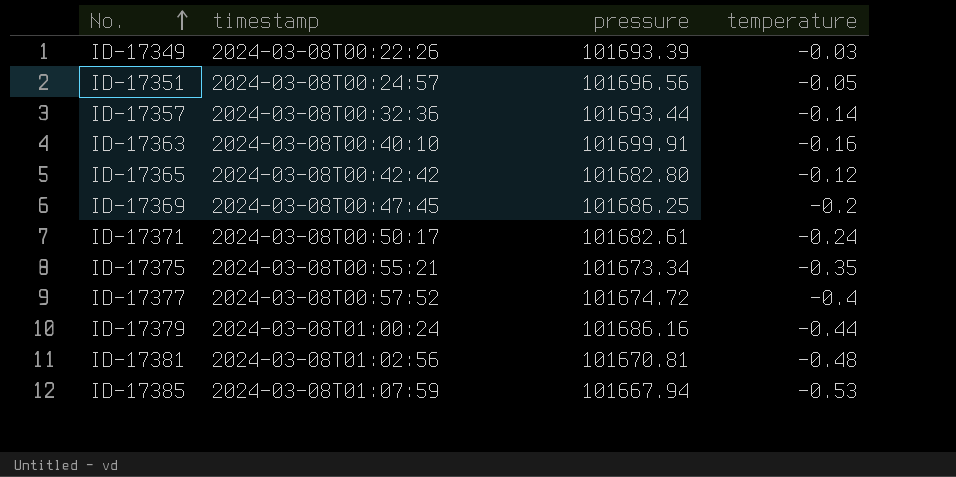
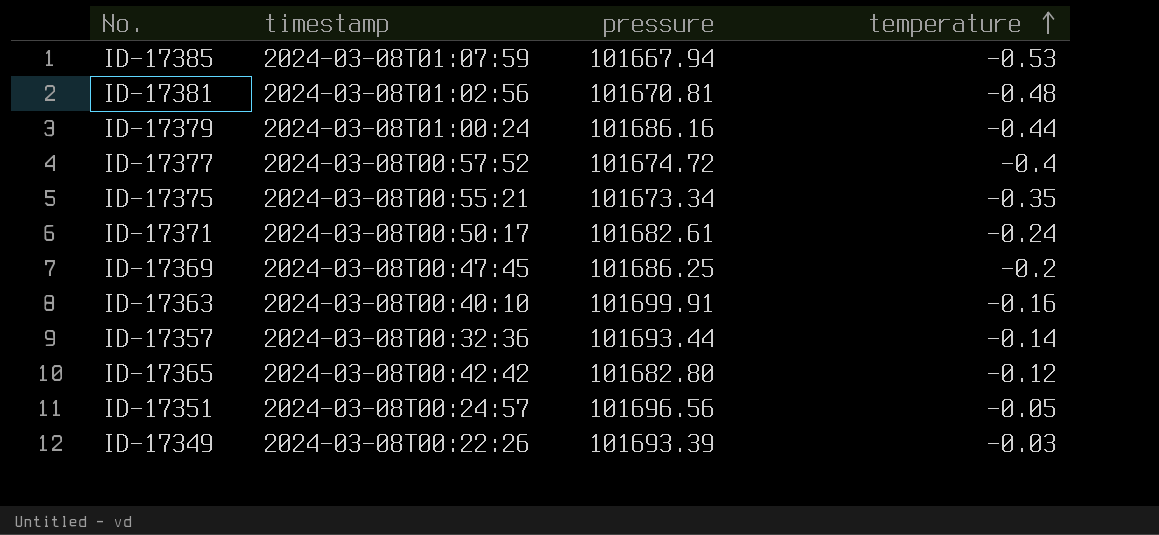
row order: No. ascending -> temperature ascending

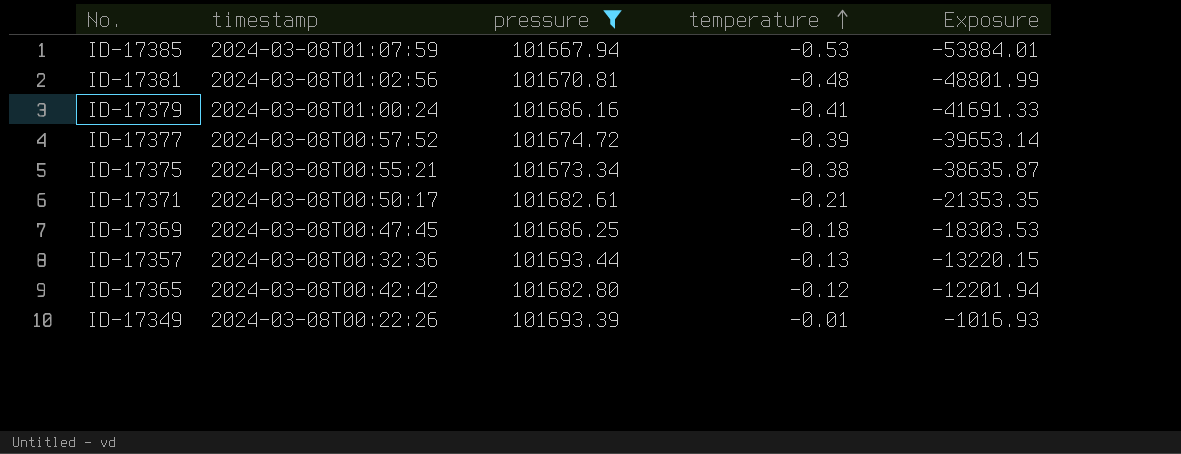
filter: none -> pressure <= 101693.44
column Exposure | formula: none -> [pressure] * [temperature]
ID-17379 | temperature: -0.44 -> -0.41
ID-17377 | temperature: -0.4 -> -0.39
ID-17375 | temperature: -0.35 -> -0.38
ID-17371 | temperature: -0.24 -> -0.21
ID-17369 | temperature: -0.2 -> -0.18
ID-17357 | temperature: -0.14 -> -0.13
ID-17349 | temperature: -0.03 -> -0.01

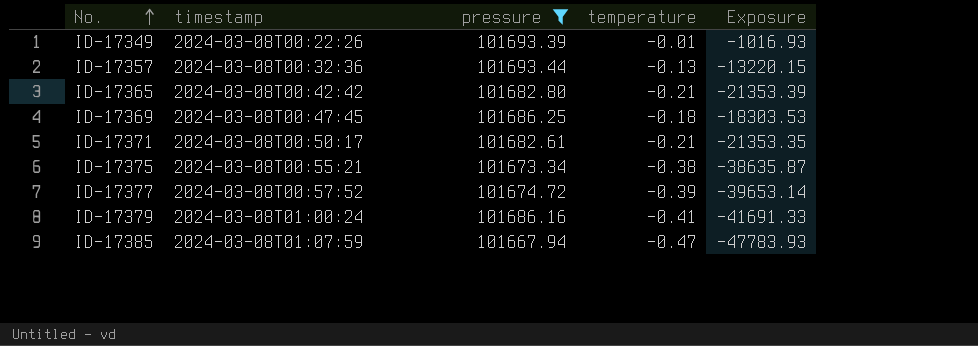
row order: temperature ascending -> No. ascending
row ID-17381: 2024-03-08T01:02:56 | 101670.81 | -0.48 | -48801.99 -> none
ID-17365 | temperature: -0.12 -> -0.21
ID-17365 | Exposure: -12201.94 -> -21353.39
ID-17385 | temperature: -0.53 -> -0.47
ID-17385 | Exposure: -53884.01 -> -47783.93

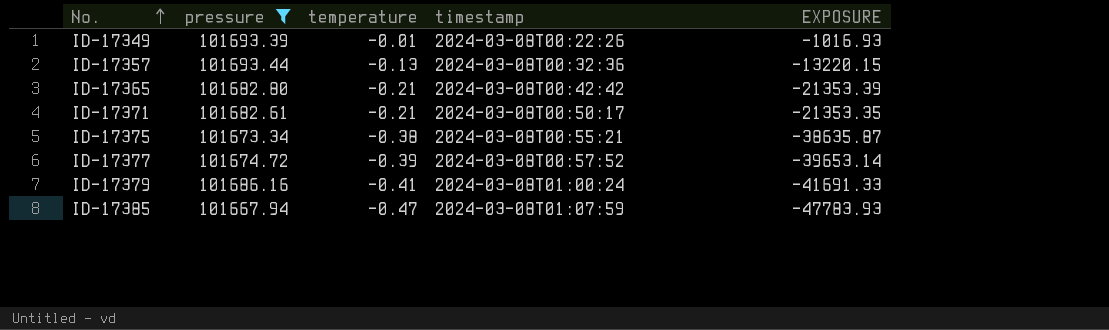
column timestamp | position: 2 -> 4
column name: Exposure -> EXPOSURE
row ID-17369: 2024-03-08T00:47:45 | 101686.25 | -0.18 | -18303.53 -> none

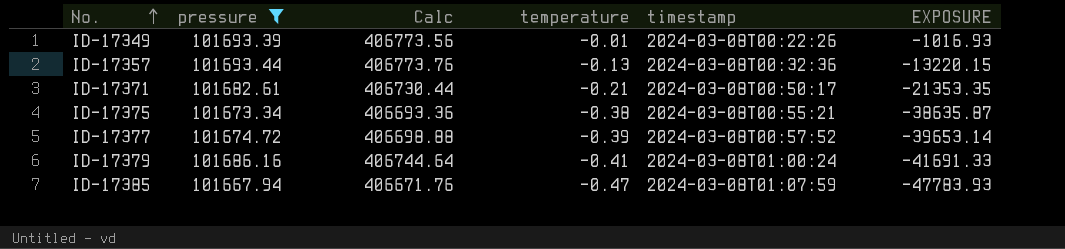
column Calc | formula: none -> [pressure] * 4
row ID-17365: 101682.80 | -0.21 | 2024-03-08T00:42:42 | -21353.39 -> none

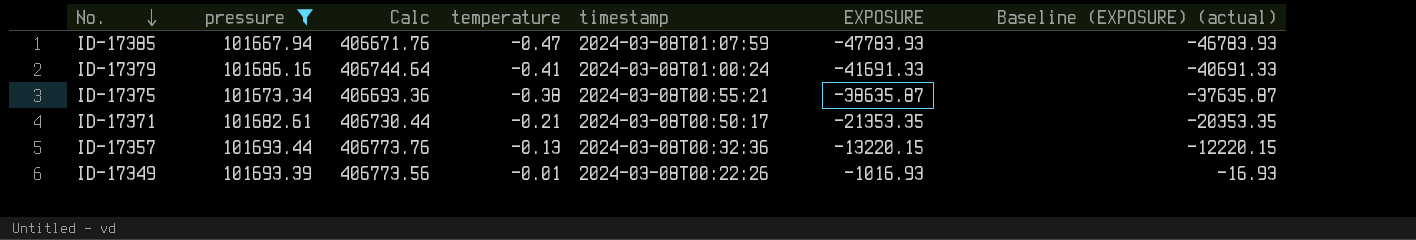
row order: No. ascending -> No. descending
column Baseline (EXPOSURE) (actual) | formula: none -> [EXPOSURE] + 1000
row ID-17377: 101674.72 | 406698.88 | -0.39 | 2024-03-08T00:57:52 | -39653.14 -> none

